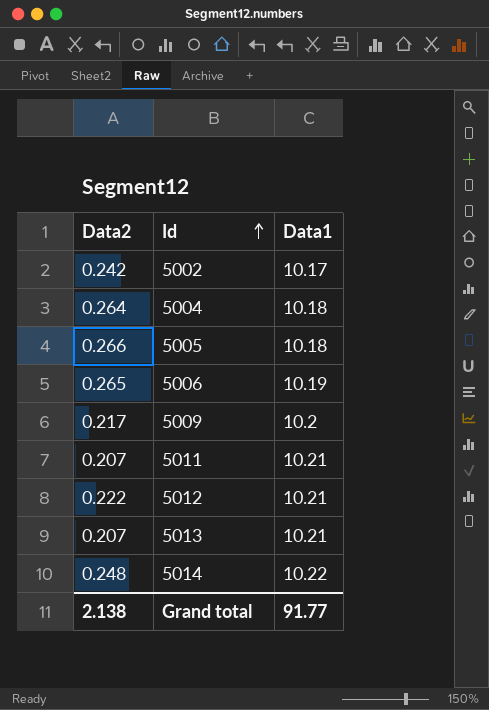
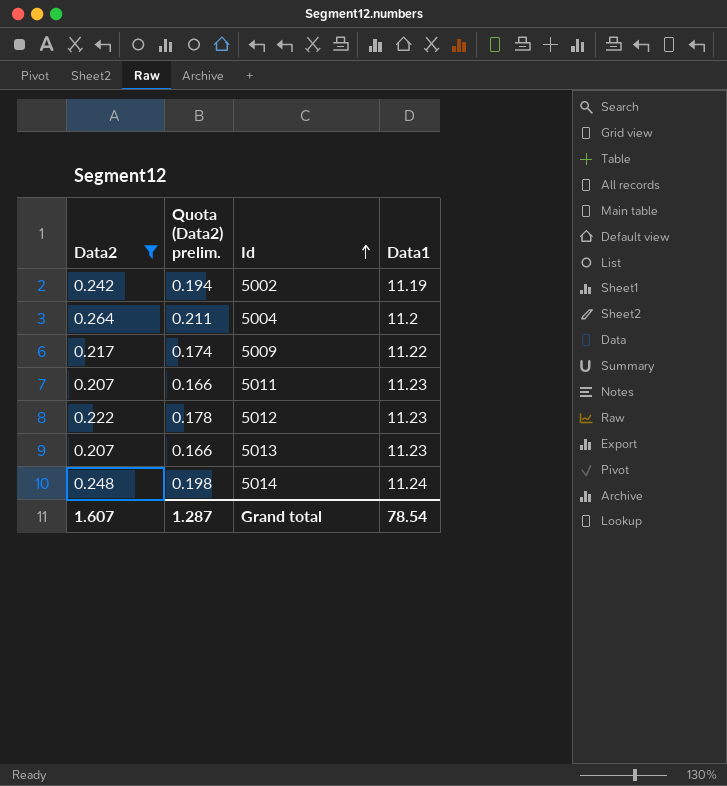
filter: none -> Data2 <= 0.264
column Quota (Data2) prelim. | formula: none -> [Data2] * 0.8
5002 | Data1: 10.17 -> 11.19
5004 | Data1: 10.18 -> 11.2
5009 | Data1: 10.2 -> 11.22
5011 | Data1: 10.21 -> 11.23
5012 | Data1: 10.21 -> 11.23
5013 | Data1: 10.21 -> 11.23
5014 | Data1: 10.22 -> 11.24
Grand total | Data2: 2.138 -> 1.607
Grand total | Data1: 91.77 -> 78.54

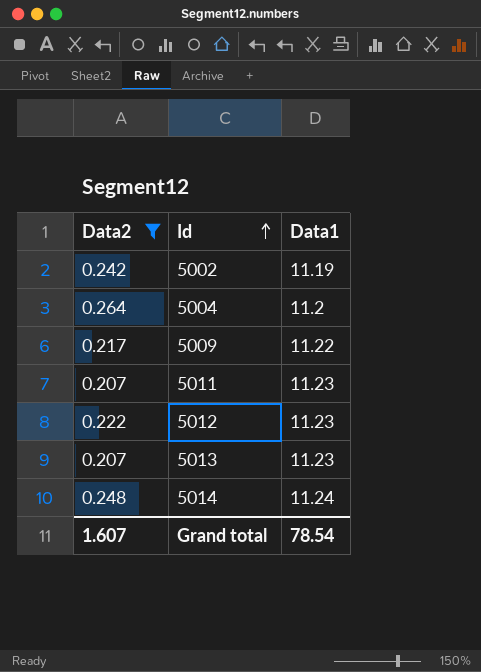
column Quota (Data2) prelim. | formula: [Data2] * 0.8 -> none

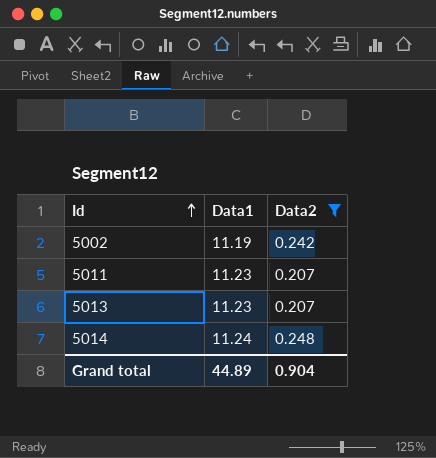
column Data2 | position: 1 -> 3
row 5004: 0.264 | 11.2 -> none
row 5009: 0.217 | 11.22 -> none
row 5012: 0.222 | 11.23 -> none
Grand total | Data1: 78.54 -> 44.89
Grand total | Data2: 1.607 -> 0.904

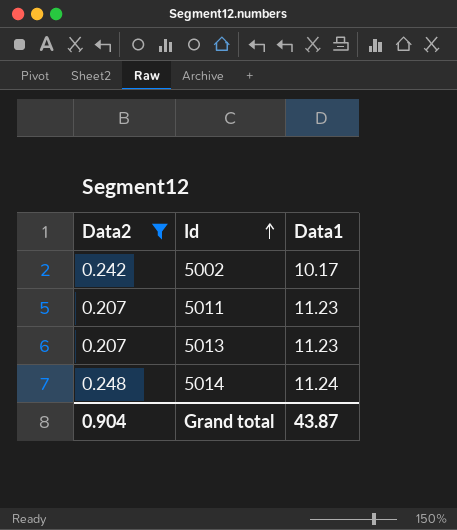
column Data2 | position: 3 -> 1
5002 | Data1: 11.19 -> 10.17
Grand total | Data1: 44.89 -> 43.87

